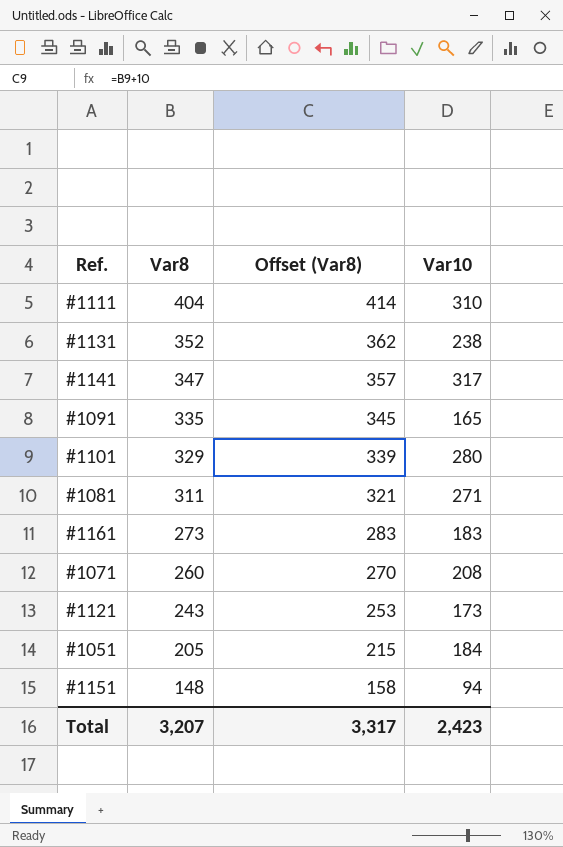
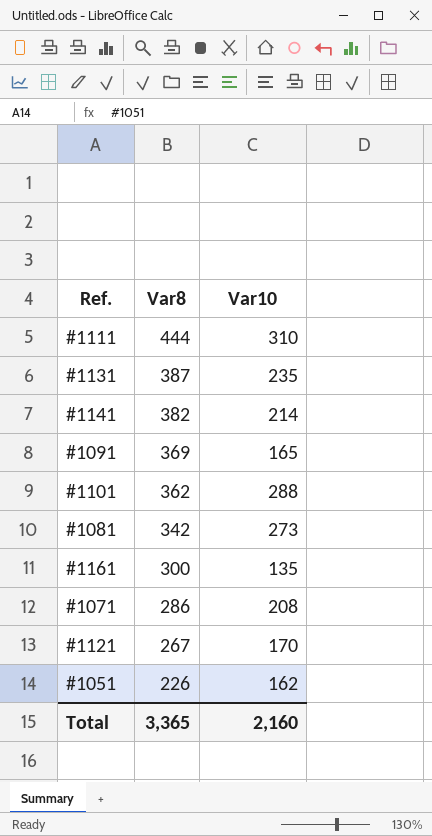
column Offset (Var8) | formula: [Var8] + 10 -> none
row #1151: 148 | 158 | 94 -> none
#1111 | Var8: 404 -> 444
#1131 | Var8: 352 -> 387
#1131 | Var10: 238 -> 235
#1141 | Var8: 347 -> 382
#1141 | Var10: 317 -> 214
#1091 | Var8: 335 -> 369
#1101 | Var8: 329 -> 362
#1101 | Var10: 280 -> 288
#1081 | Var8: 311 -> 342
#1081 | Var10: 271 -> 273
#1161 | Var8: 273 -> 300
#1161 | Var10: 183 -> 135
#1071 | Var8: 260 -> 286
#1121 | Var8: 243 -> 267
#1121 | Var10: 173 -> 170
#1051 | Var8: 205 -> 226
#1051 | Var10: 184 -> 162
Total | Var8: 3,207 -> 3,365
Total | Var10: 2,423 -> 2,160

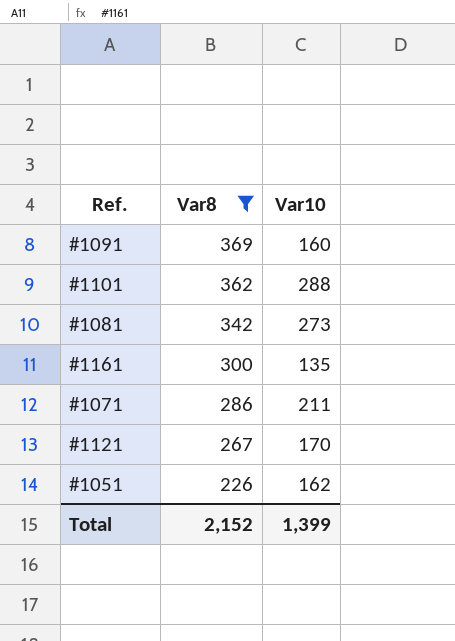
filter: none -> Var8 <= 369
#1091 | Var10: 165 -> 160
#1071 | Var10: 208 -> 211
Total | Var8: 3,365 -> 2,152
Total | Var10: 2,160 -> 1,399

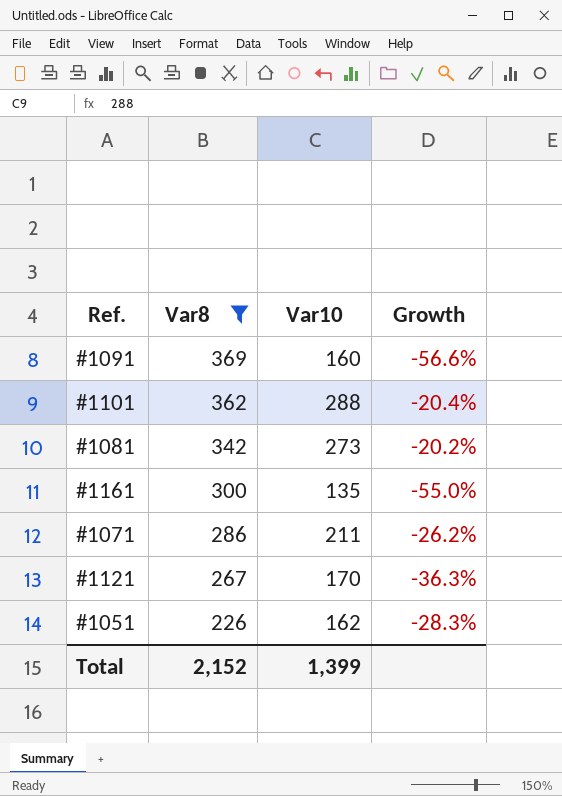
column Growth | formula: none -> ([Var10] - [Var8]) / [Var8]

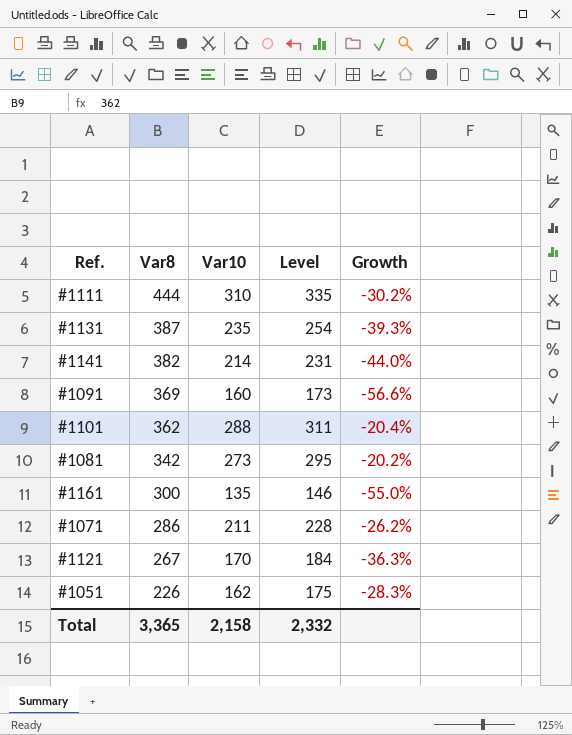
filter: Var8 <= 369 -> none
column Level | formula: none -> [Var10] * 1.08
Total | Var8: 2,152 -> 3,365
Total | Var10: 1,399 -> 2,158

